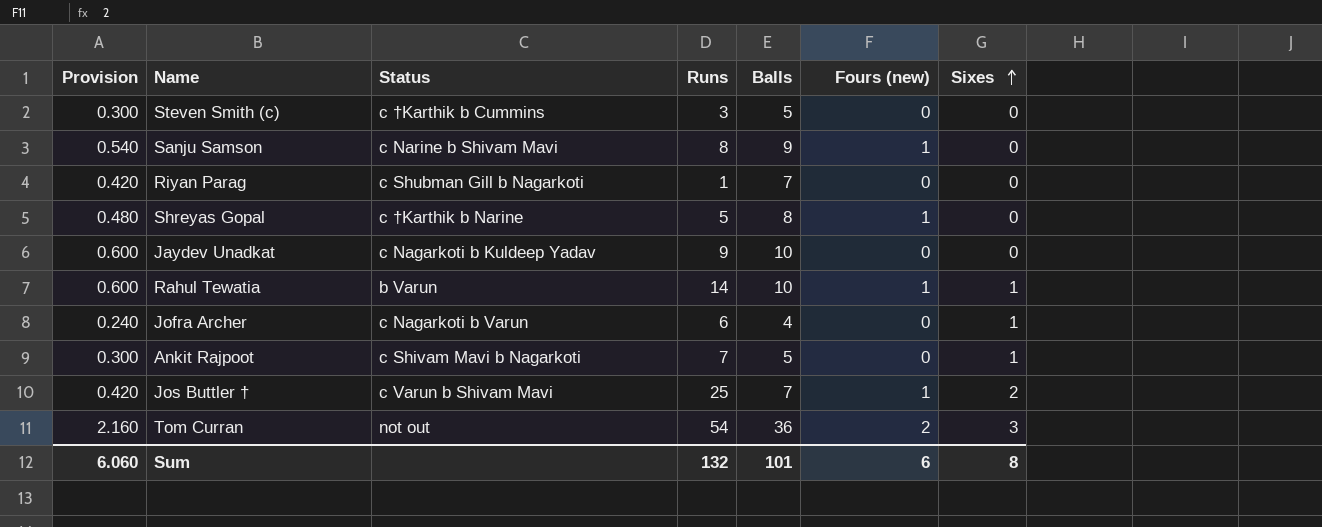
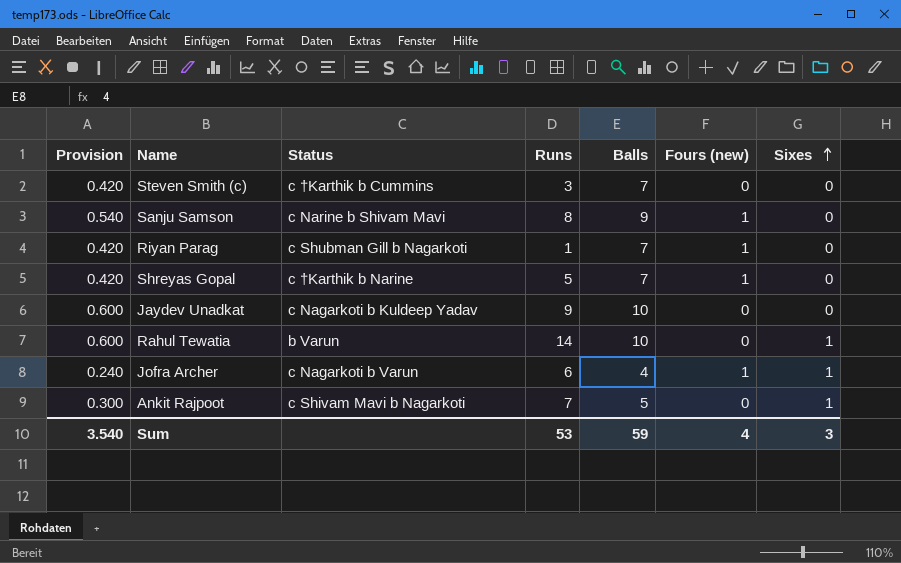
row Jos Buttler †: 0.420 | c Varun b Shivam Mavi | 25 | 7 | 1 | 2 -> none
row Tom Curran: 2.160 | not out | 54 | 36 | 2 | 3 -> none
Steven Smith (c) | Provision: 0.300 -> 0.420
Steven Smith (c) | Balls: 5 -> 7
Riyan Parag | Fours (new): 0 -> 1
Shreyas Gopal | Provision: 0.480 -> 0.420
Shreyas Gopal | Balls: 8 -> 7
Rahul Tewatia | Fours (new): 1 -> 0
Jofra Archer | Fours (new): 0 -> 1
Sum | Provision: 6.060 -> 3.540
Sum | Runs: 132 -> 53
Sum | Balls: 101 -> 59
Sum | Fours (new): 6 -> 4
Sum | Sixes: 8 -> 3

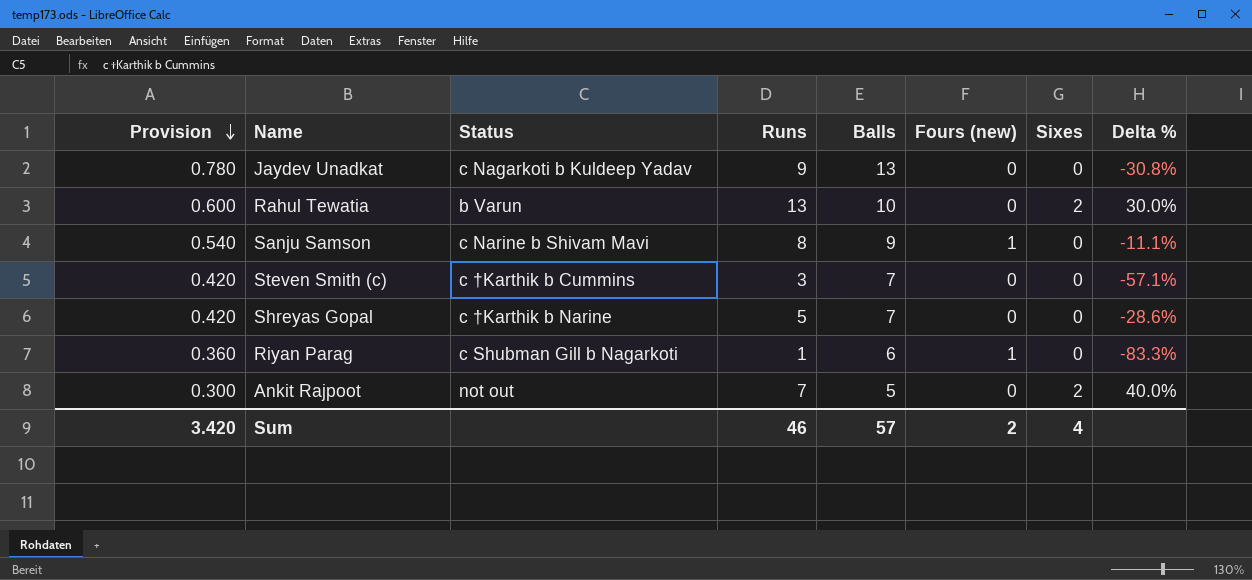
row order: Sixes ascending -> Provision descending
column Delta % | formula: none -> ([Runs] - [Balls]) / [Balls]
row Jofra Archer: 0.240 | c Nagarkoti b Varun | 6 | 4 | 1 | 1 -> none
Jaydev Unadkat | Provision: 0.600 -> 0.780
Jaydev Unadkat | Balls: 10 -> 13
Rahul Tewatia | Runs: 14 -> 13
Rahul Tewatia | Sixes: 1 -> 2
Shreyas Gopal | Fours (new): 1 -> 0
Riyan Parag | Provision: 0.420 -> 0.360
Riyan Parag | Balls: 7 -> 6
Ankit Rajpoot | Status: c Shivam Mavi b Nagarkoti -> not out
Ankit Rajpoot | Sixes: 1 -> 2
Sum | Provision: 3.540 -> 3.420
Sum | Runs: 53 -> 46
Sum | Balls: 59 -> 57
Sum | Fours (new): 4 -> 2
Sum | Sixes: 3 -> 4

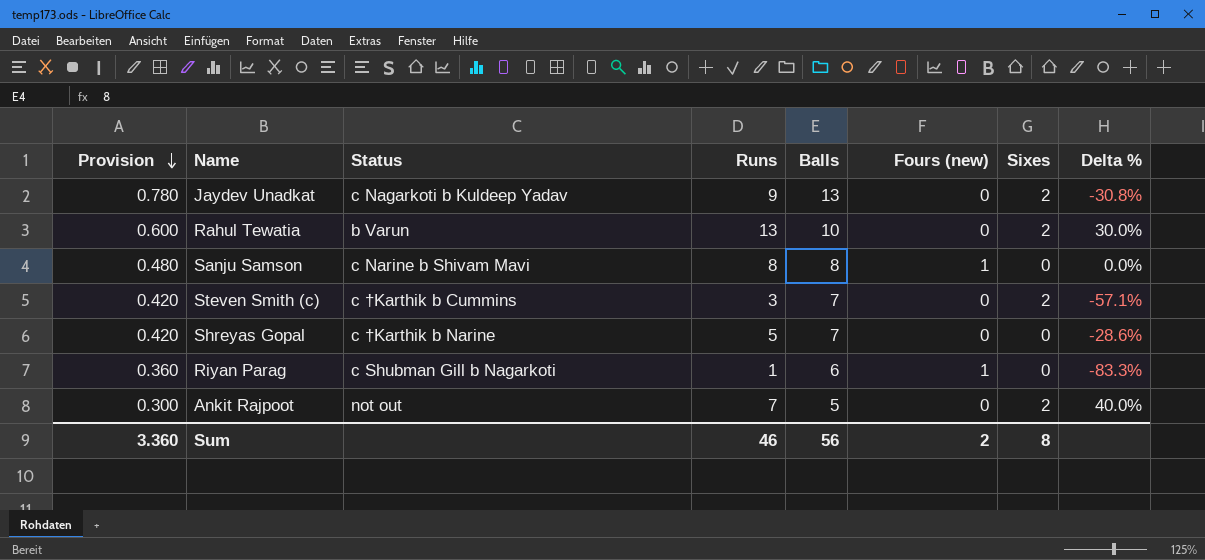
Jaydev Unadkat | Sixes: 0 -> 2
Sanju Samson | Provision: 0.540 -> 0.480
Sanju Samson | Balls: 9 -> 8
Sanju Samson | Delta %: -11.1% -> 0.0%
Steven Smith (c) | Sixes: 0 -> 2
Sum | Provision: 3.420 -> 3.360
Sum | Balls: 57 -> 56
Sum | Sixes: 4 -> 8

